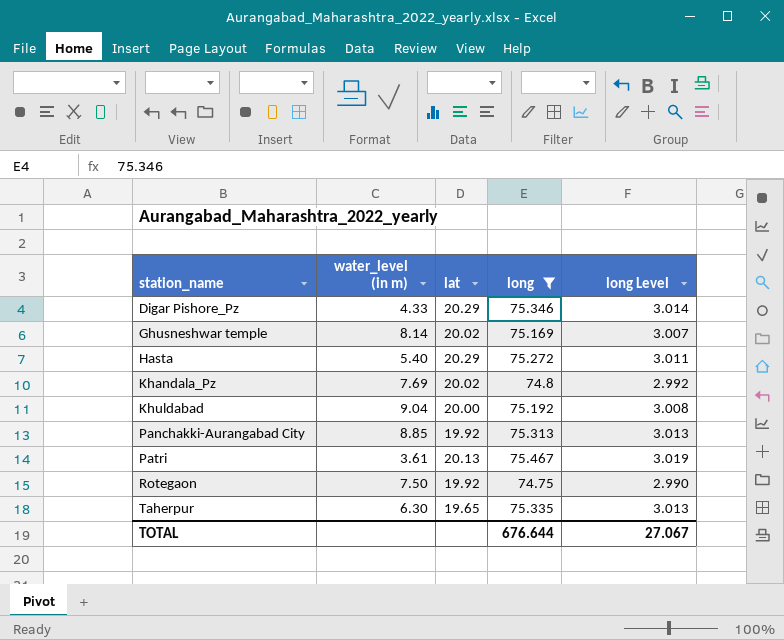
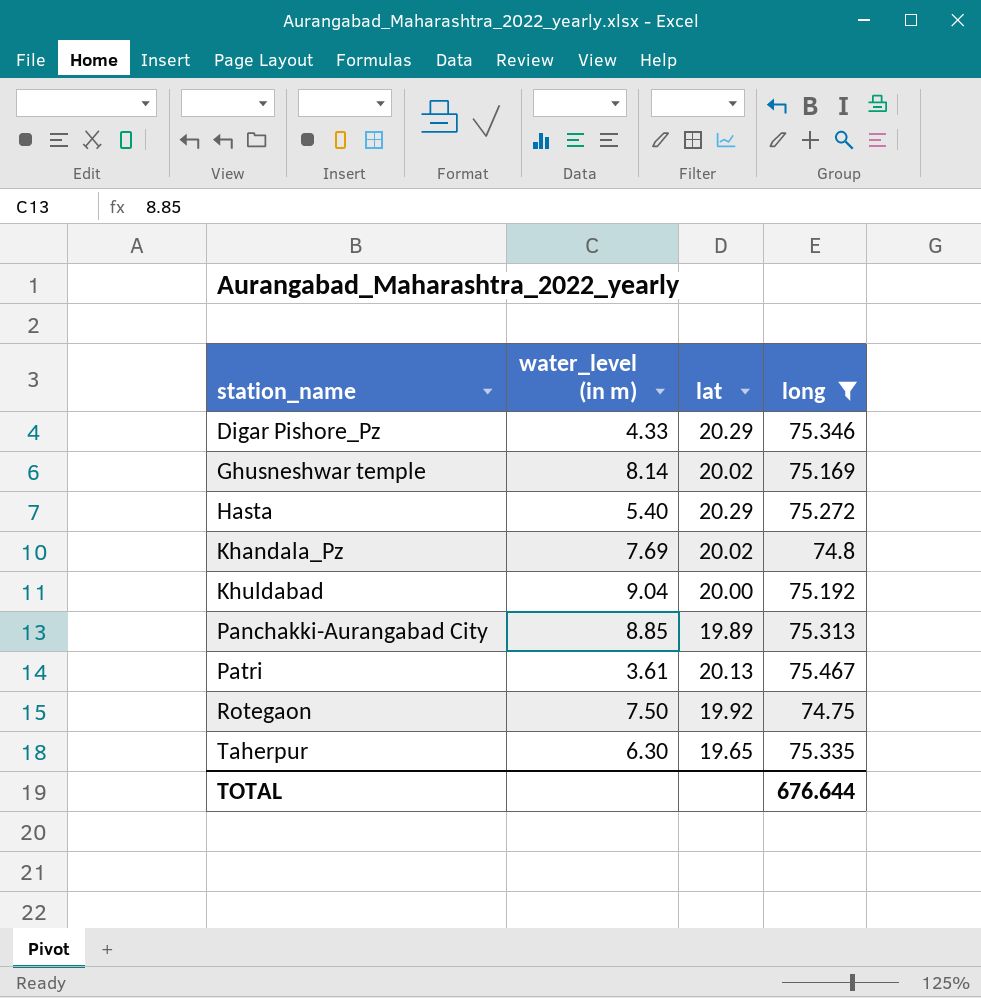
column long Level | formula: [long] * 0.04 -> none
Panchakki-Aurangabad City | lat: 19.92 -> 19.89

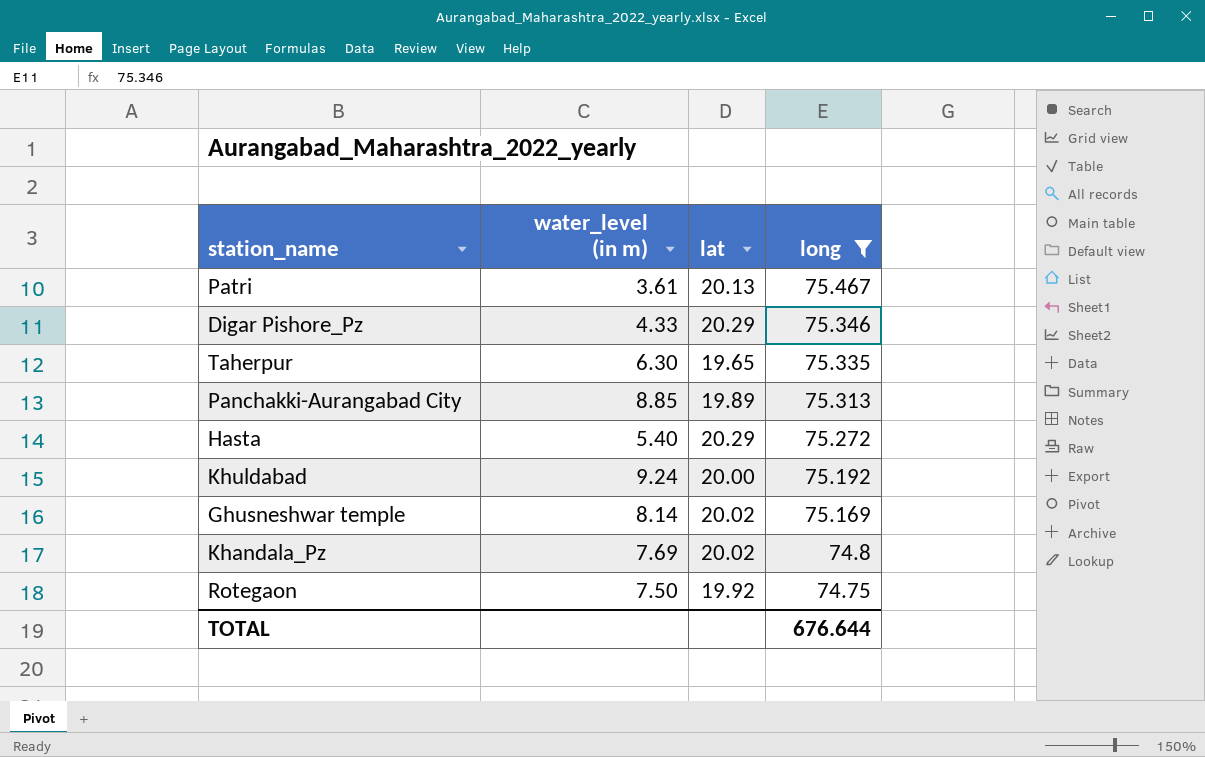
row order: station_name ascending -> long descending
Khuldabad | water_level (in m): 9.04 -> 9.24

